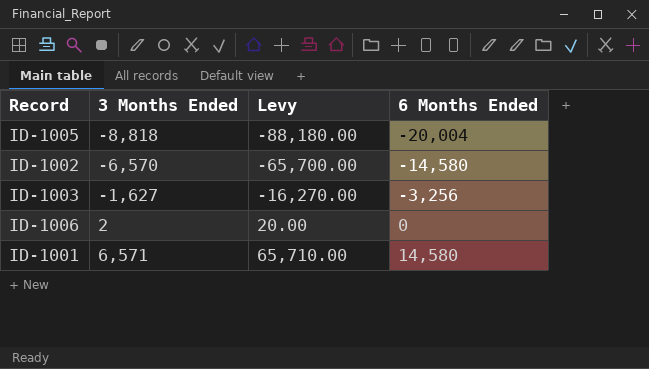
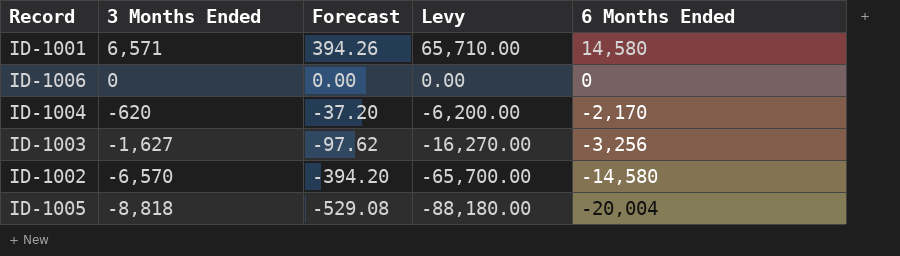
row order: 3 Months Ended ascending -> 3 Months Ended descending
column Forecast | formula: none -> [3 Months Ended] * 0.06
ID-1006 | 3 Months Ended: 2 -> 0
ID-1006 | Levy: 20.00 -> 0.00
row ID-1004: none -> -620 | -37.20 | -6,200.00 | -2,170

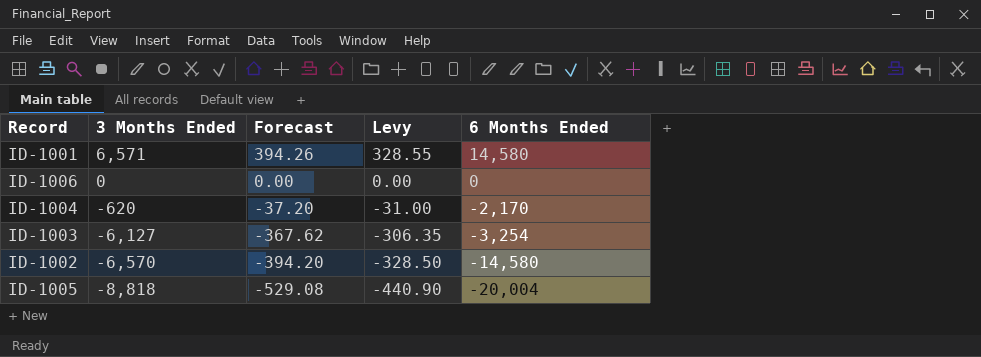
column Levy | formula: [3 Months Ended] * 10 -> [3 Months Ended] * 0.05
ID-1003 | 3 Months Ended: -1,627 -> -6,127
ID-1003 | Forecast: -97.62 -> -367.62
ID-1003 | 6 Months Ended: -3,256 -> -3,254

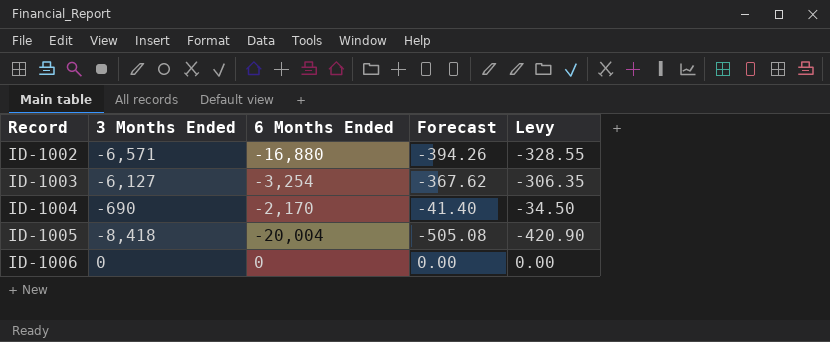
row order: 3 Months Ended descending -> Record ascending
column 6 Months Ended | position: 5 -> 3
row ID-1001: 6,571 | 394.26 | 328.55 | 14,580 -> none
ID-1002 | 3 Months Ended: -6,570 -> -6,571
ID-1002 | 6 Months Ended: -14,580 -> -16,880
ID-1002 | Forecast: -394.20 -> -394.26
ID-1002 | Levy: -328.50 -> -328.55
ID-1004 | 3 Months Ended: -620 -> -690
ID-1004 | Forecast: -37.20 -> -41.40
ID-1004 | Levy: -31.00 -> -34.50
ID-1005 | 3 Months Ended: -8,818 -> -8,418
ID-1005 | Forecast: -529.08 -> -505.08
ID-1005 | Levy: -440.90 -> -420.90

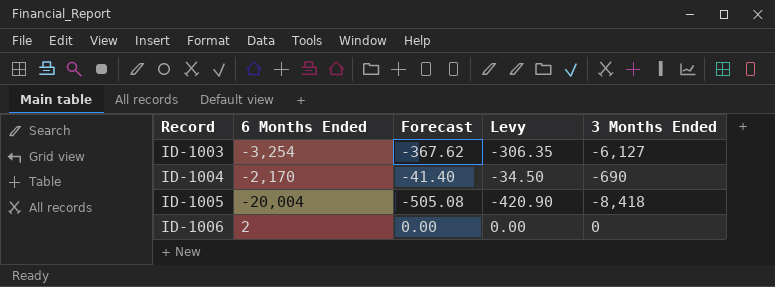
column 3 Months Ended | position: 2 -> 5
row ID-1002: -6,571 | -16,880 | -394.26 | -328.55 -> none
ID-1006 | 6 Months Ended: 0 -> 2

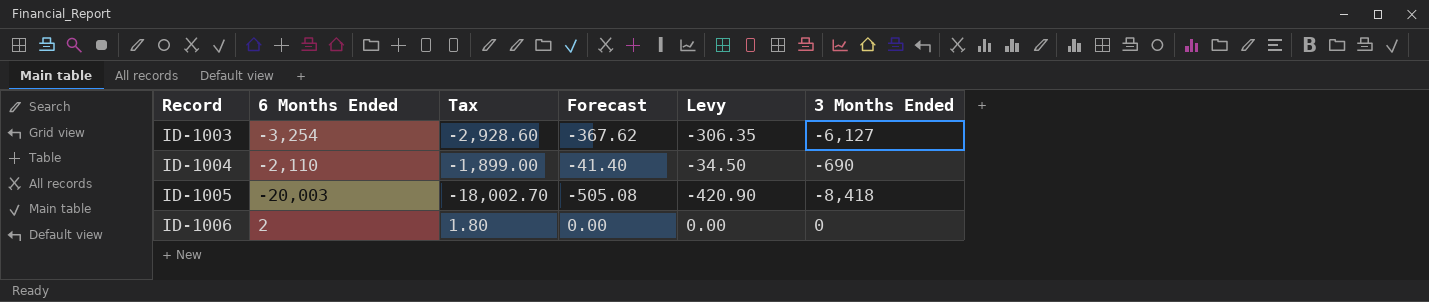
column Tax | formula: none -> [6 Months Ended] * 0.9
ID-1004 | 6 Months Ended: -2,170 -> -2,110
ID-1005 | 6 Months Ended: -20,004 -> -20,003

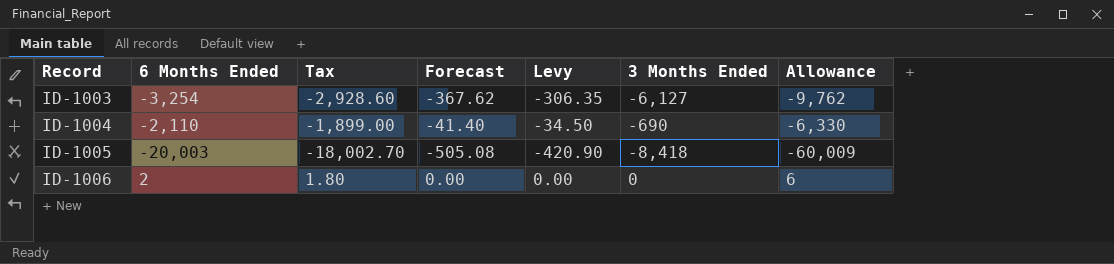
column Allowance | formula: none -> [6 Months Ended] * 3

